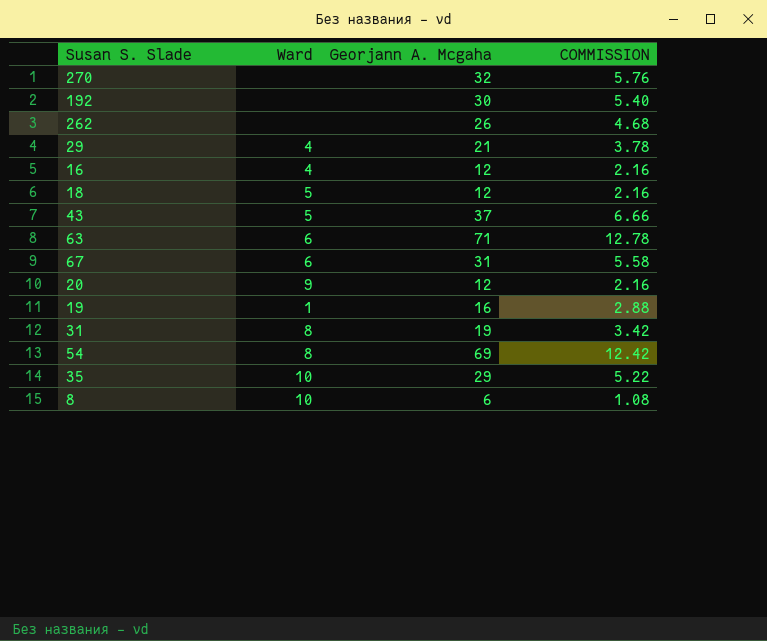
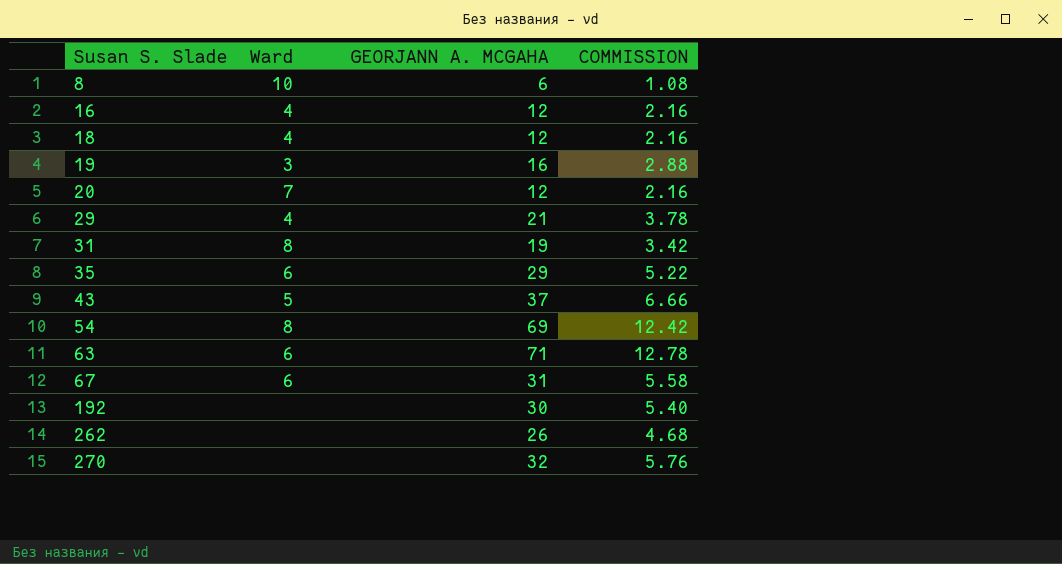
row order: none -> Susan S. Slade ascending
column name: Georjann A. Mcgaha -> GEORJANN A. MCGAHA
18 | Ward: 5 -> 4
19 | Ward: 1 -> 3
20 | Ward: 9 -> 7
35 | Ward: 10 -> 6

